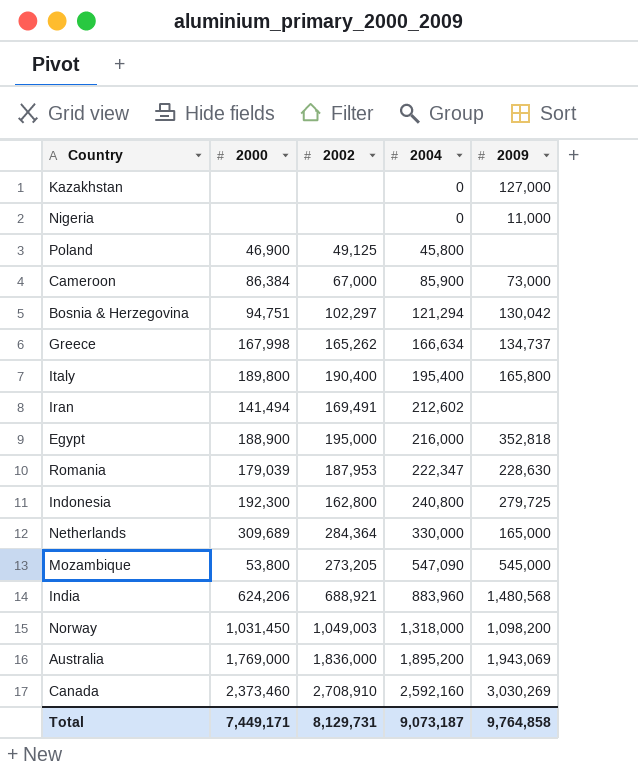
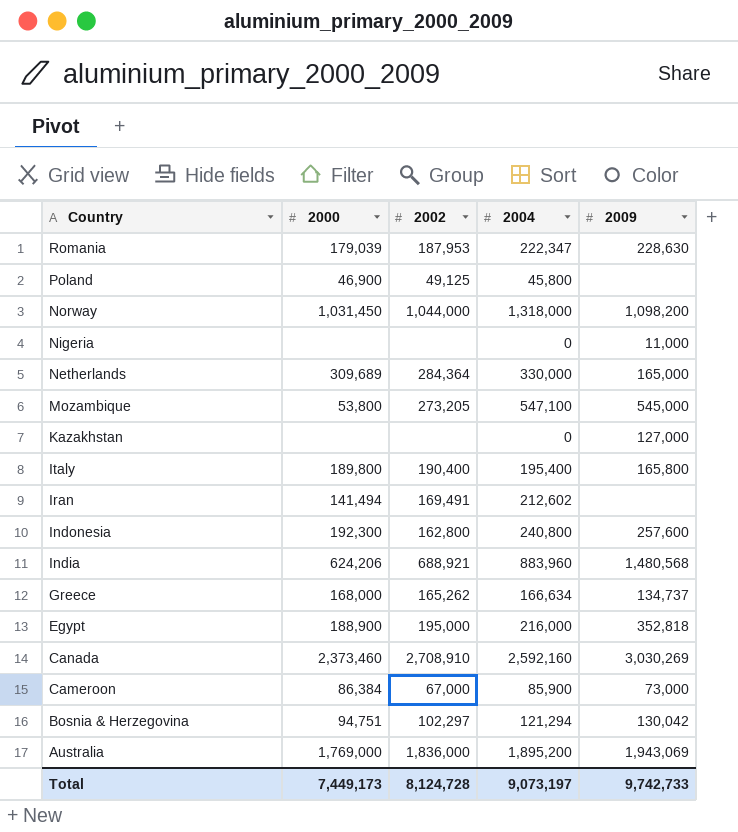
row order: 2004 ascending -> Country descending
Norway | 2002: 1,049,003 -> 1,044,000
Mozambique | 2004: 547,090 -> 547,100
Indonesia | 2009: 279,725 -> 257,600
Greece | 2000: 167,998 -> 168,000
Total | 2000: 7,449,171 -> 7,449,173
Total | 2002: 8,129,731 -> 8,124,728
Total | 2004: 9,073,187 -> 9,073,197
Total | 2009: 9,764,858 -> 9,742,733

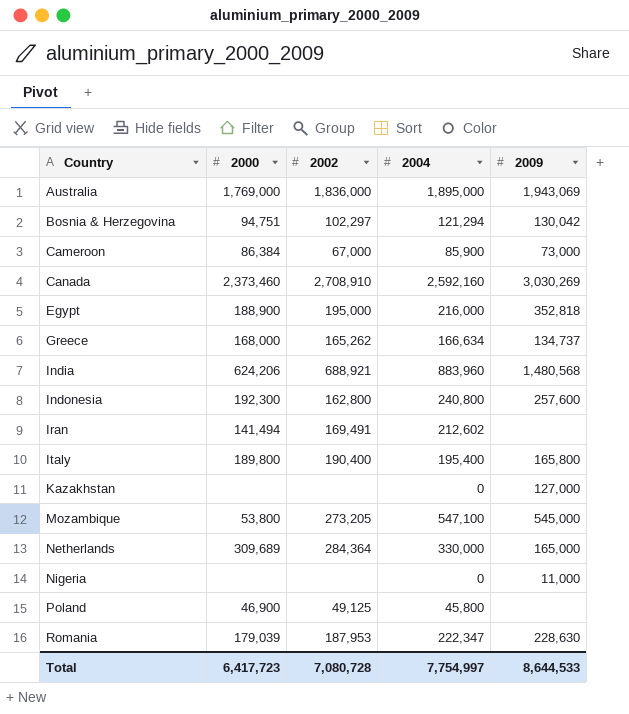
row order: Country descending -> Country ascending
row Norway: 1,031,450 | 1,044,000 | 1,318,000 | 1,098,200 -> none
Australia | 2004: 1,895,200 -> 1,895,000
Total | 2000: 7,449,173 -> 6,417,723
Total | 2002: 8,124,728 -> 7,080,728
Total | 2004: 9,073,197 -> 7,754,997
Total | 2009: 9,742,733 -> 8,644,533

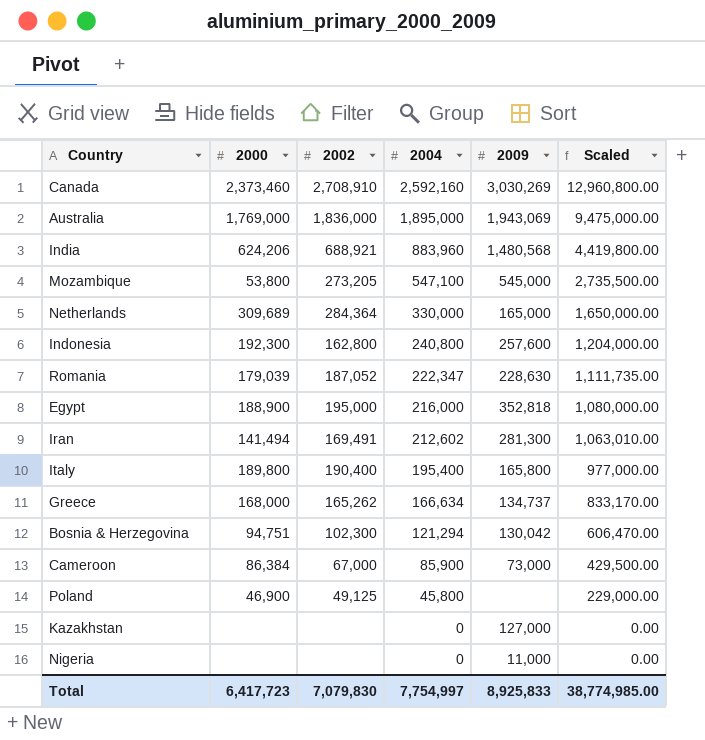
row order: Country ascending -> 2004 descending
column Scaled | formula: none -> [2004] * 5
Romania | 2002: 187,953 -> 187,052
Iran | 2009: none -> 281,300
Bosnia & Herzegovina | 2002: 102,297 -> 102,300
Total | 2002: 7,080,728 -> 7,079,830
Total | 2009: 8,644,533 -> 8,925,833

